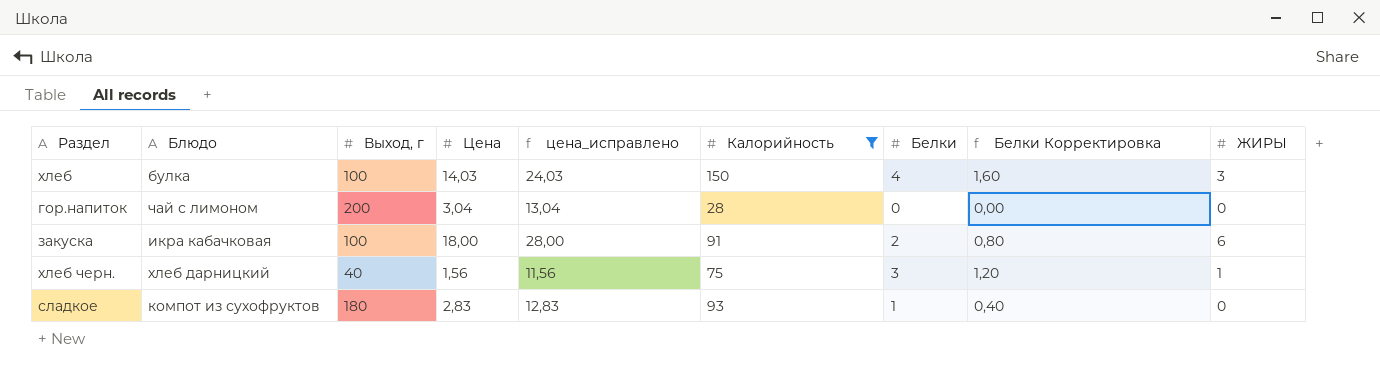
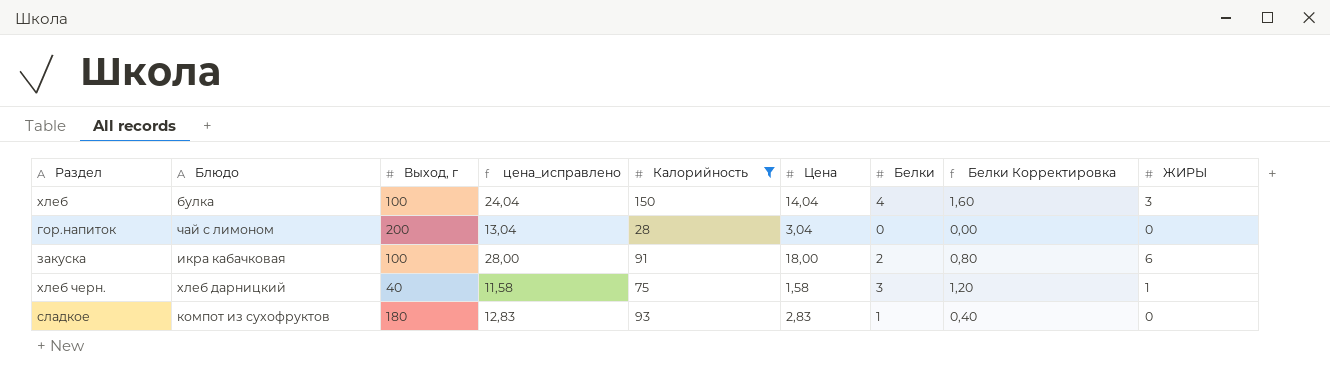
column Цена | position: 4 -> 6
хлеб | цена_исправлено: 24,03 -> 24,04
хлеб | Цена: 14,03 -> 14,04
хлеб черн. | цена_исправлено: 11,56 -> 11,58
хлеб черн. | Цена: 1,56 -> 1,58

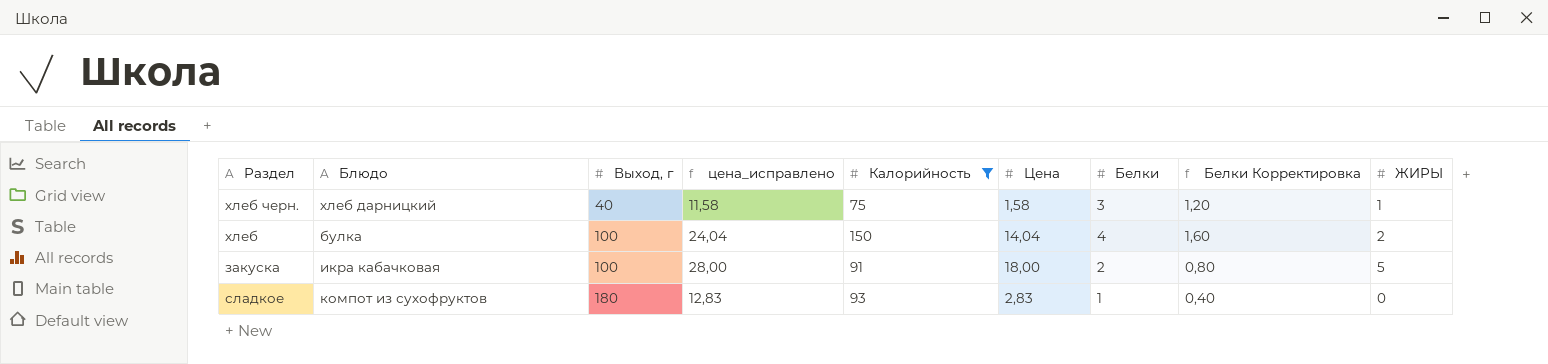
row order: none -> Выход, г ascending
row гор.напиток: чай с лимоном | 200 | 13,04 | 28 | 3,04 | 0 | 0,00 | 0 -> none
хлеб | ЖИРЫ: 3 -> 2
закуска | ЖИРЫ: 6 -> 5

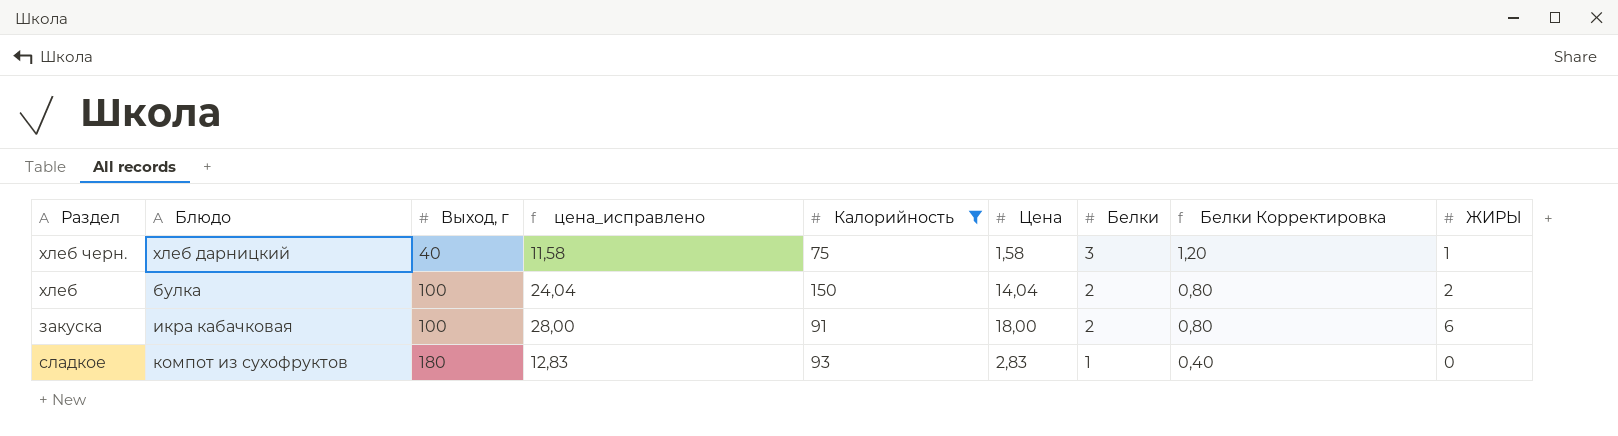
хлеб | Белки: 4 -> 2
хлеб | Белки Корректировка: 1,60 -> 0,80
закуска | ЖИРЫ: 5 -> 6

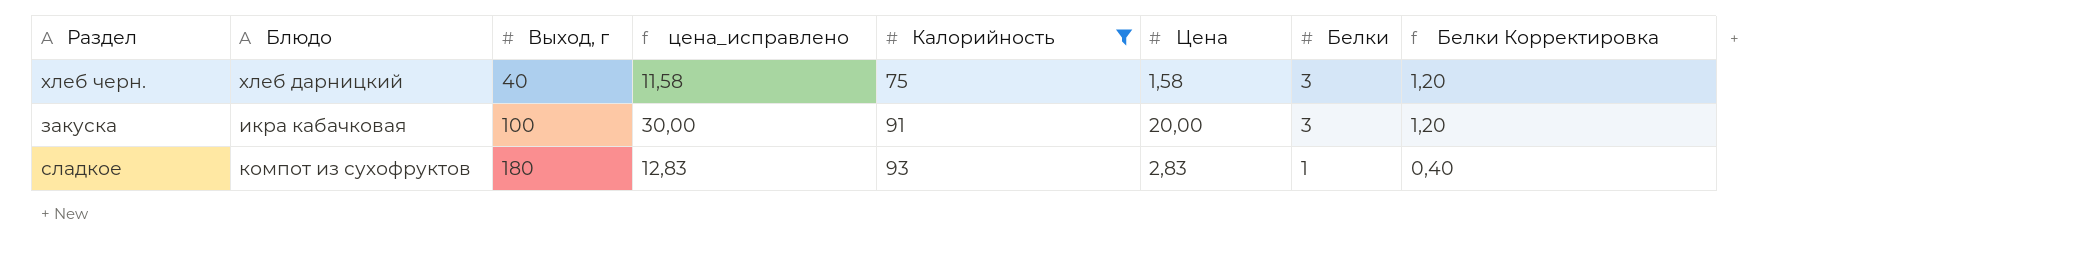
column ЖИРЫ | position: 9 -> none
row хлеб: булка | 100 | 24,04 | 150 | 14,04 | 2 | 0,80 | 2 -> none
закуска | цена_исправлено: 28,00 -> 30,00
закуска | Цена: 18,00 -> 20,00
закуска | Белки: 2 -> 3
закуска | Белки Корректировка: 0,80 -> 1,20

